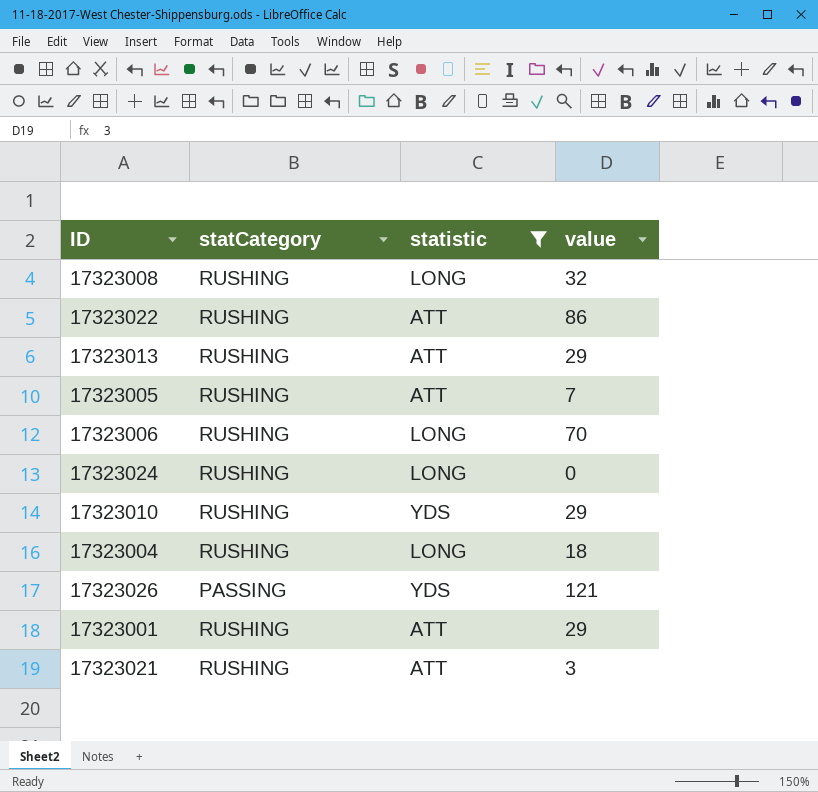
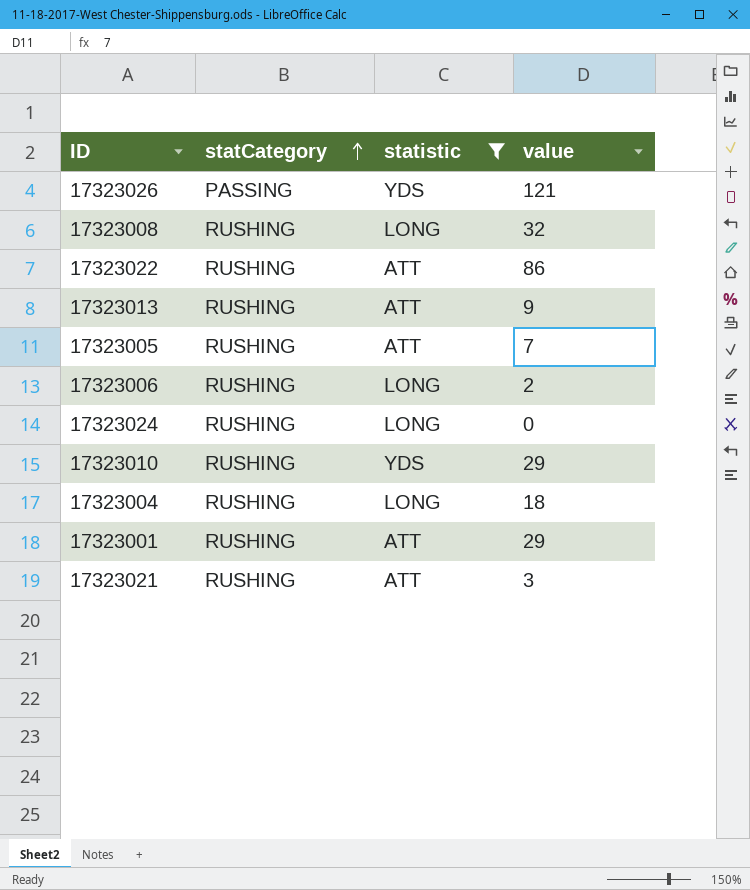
row order: none -> statCategory ascending
17323013 | value: 29 -> 9
17323006 | value: 70 -> 2

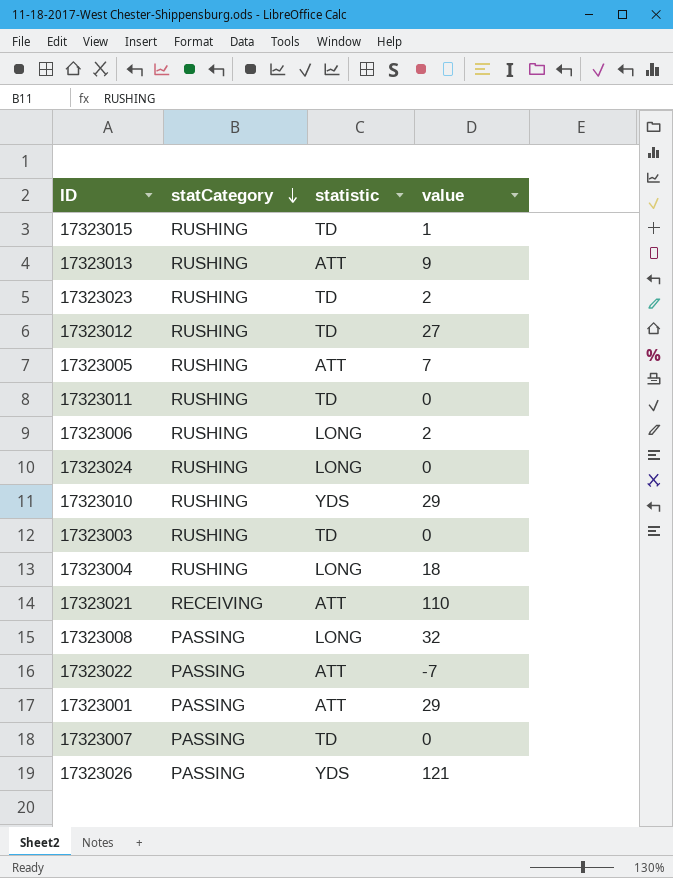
filter: statistic != TD -> none
row order: statCategory ascending -> statCategory descending
17323021 | statCategory: RUSHING -> RECEIVING
17323021 | value: 3 -> 110
17323008 | statCategory: RUSHING -> PASSING
17323022 | statCategory: RUSHING -> PASSING
17323022 | value: 86 -> -7
17323001 | statCategory: RUSHING -> PASSING

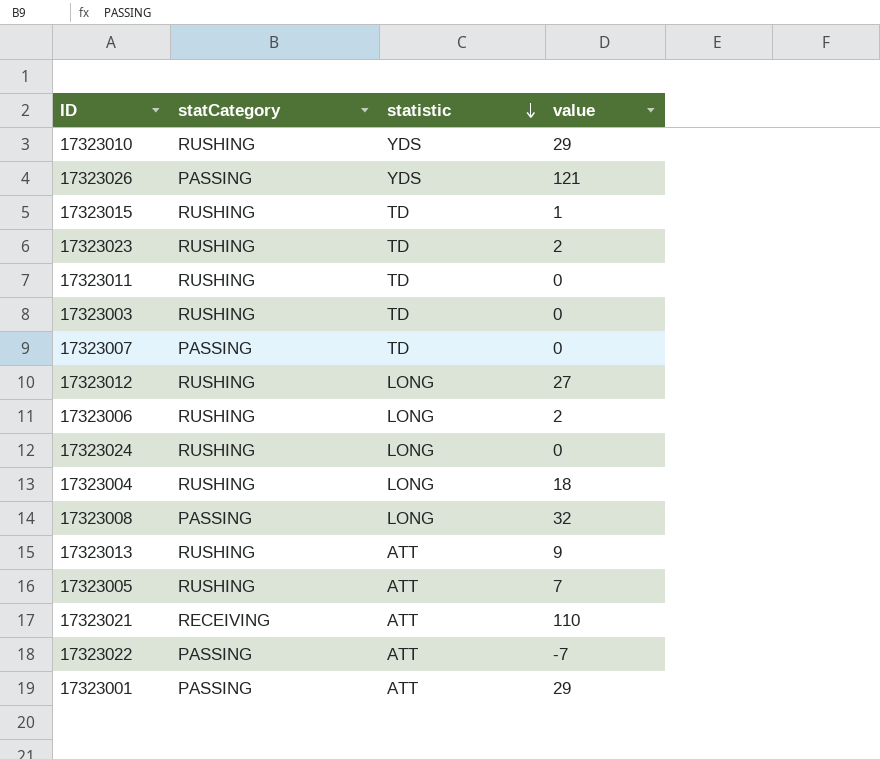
row order: statCategory descending -> statistic descending
17323012 | statistic: TD -> LONG

